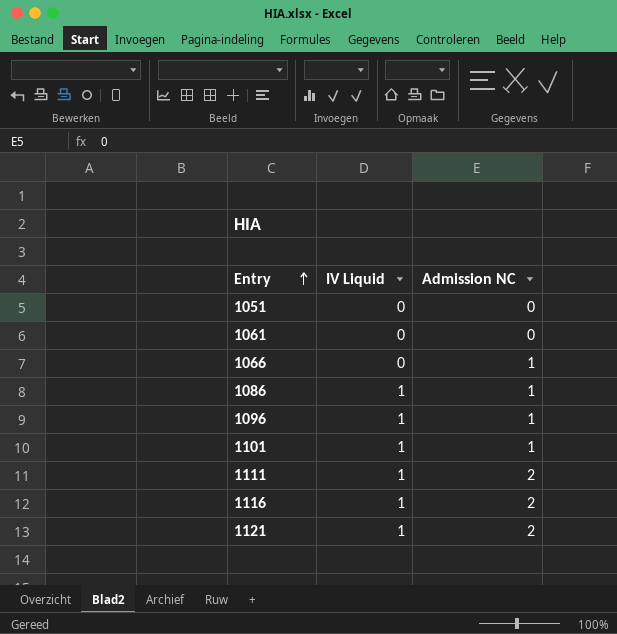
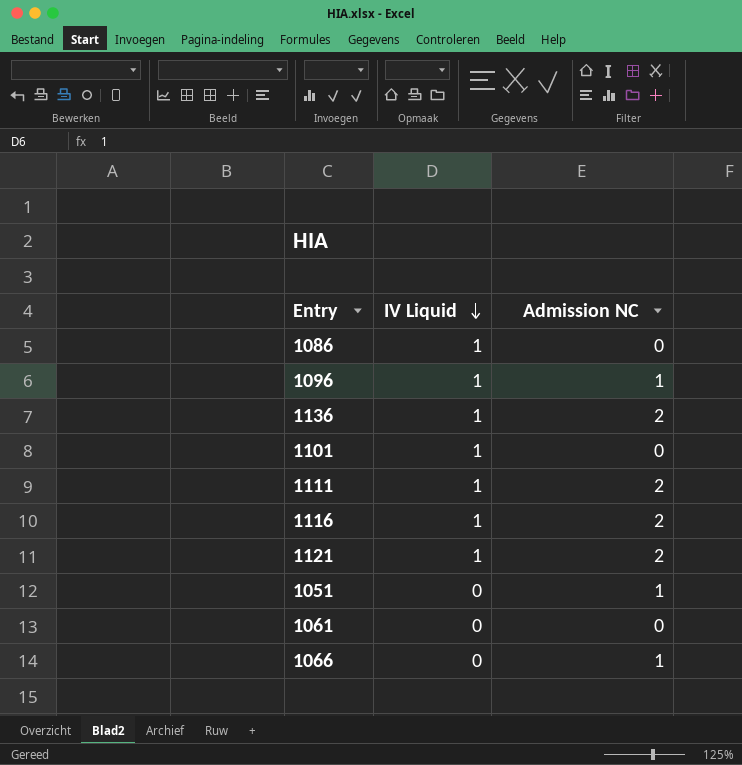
row order: Entry ascending -> IV Liquid descending
1086 | Admission NC: 1 -> 0
row 1136: none -> 1 | 2
1101 | Admission NC: 1 -> 0
1051 | Admission NC: 0 -> 1

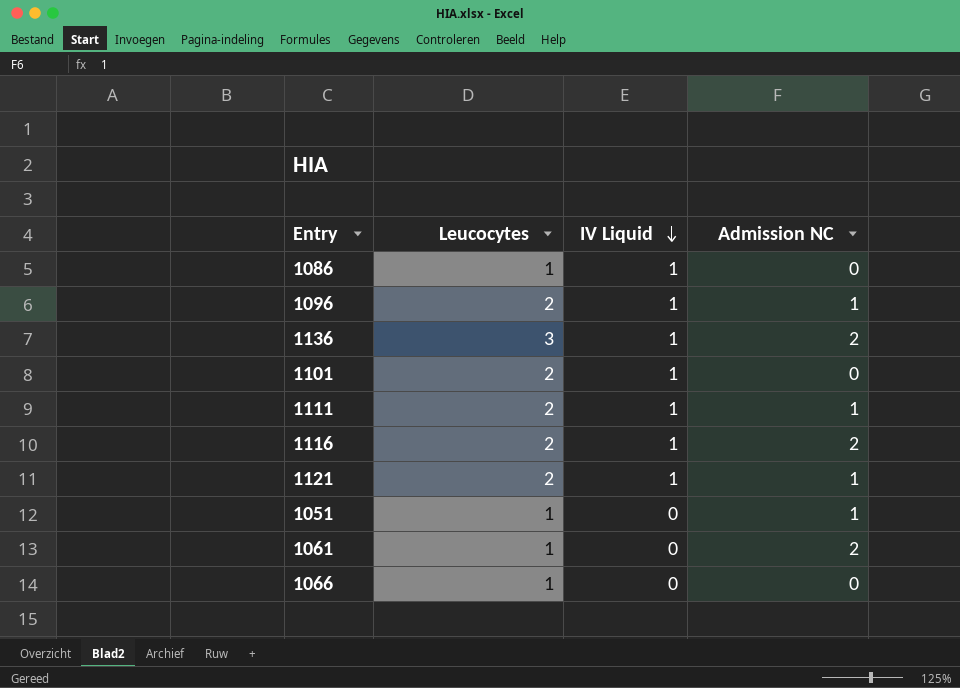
column Leucocytes | position: none -> 2
1111 | Admission NC: 2 -> 1
1121 | Admission NC: 2 -> 1
1061 | Admission NC: 0 -> 2
1066 | Admission NC: 1 -> 0

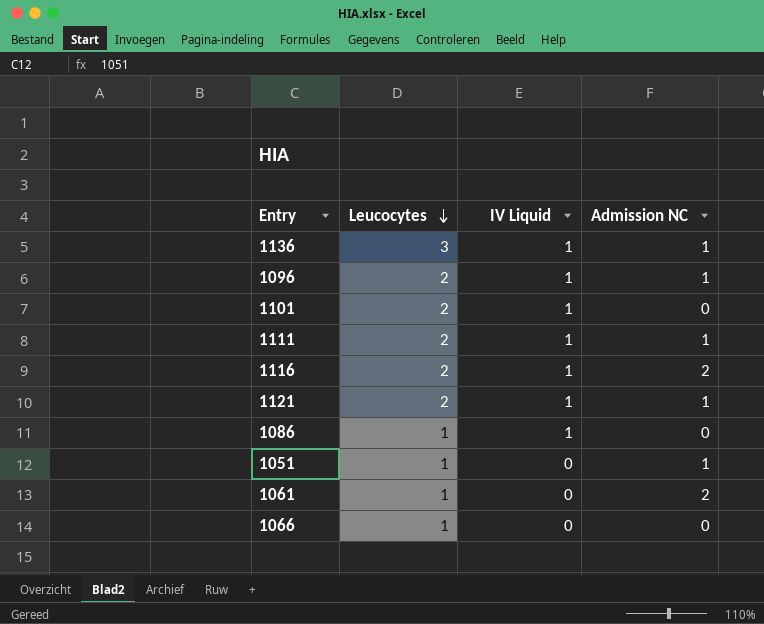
row order: IV Liquid descending -> Leucocytes descending
1136 | Admission NC: 2 -> 1

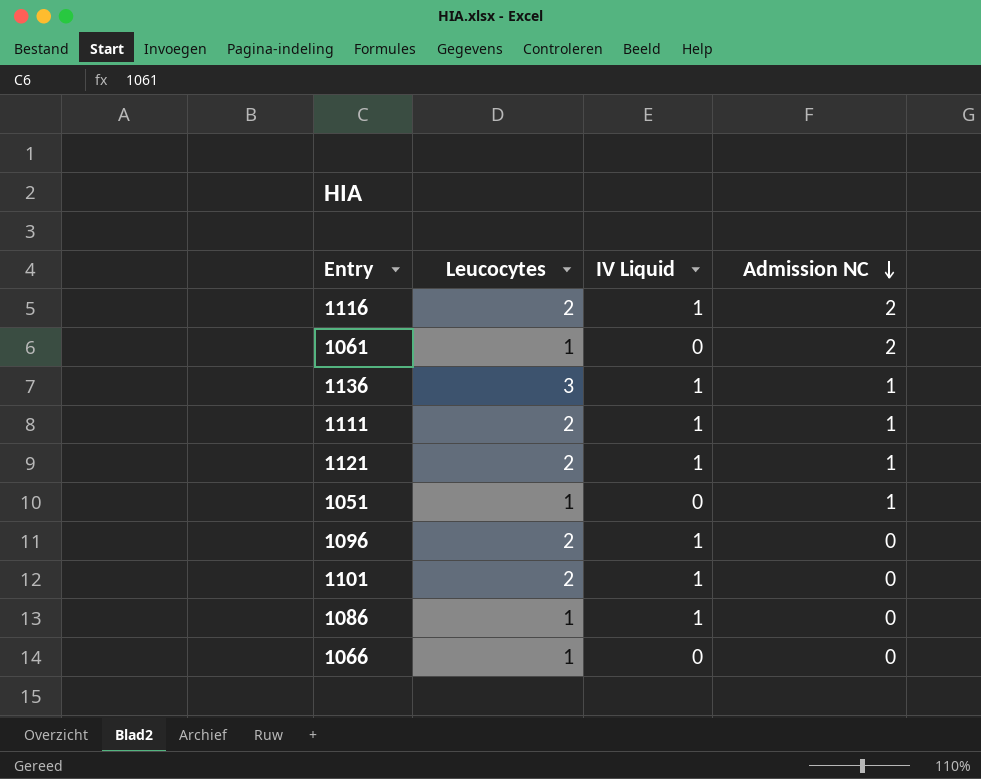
row order: Leucocytes descending -> Admission NC descending
1096 | Admission NC: 1 -> 0

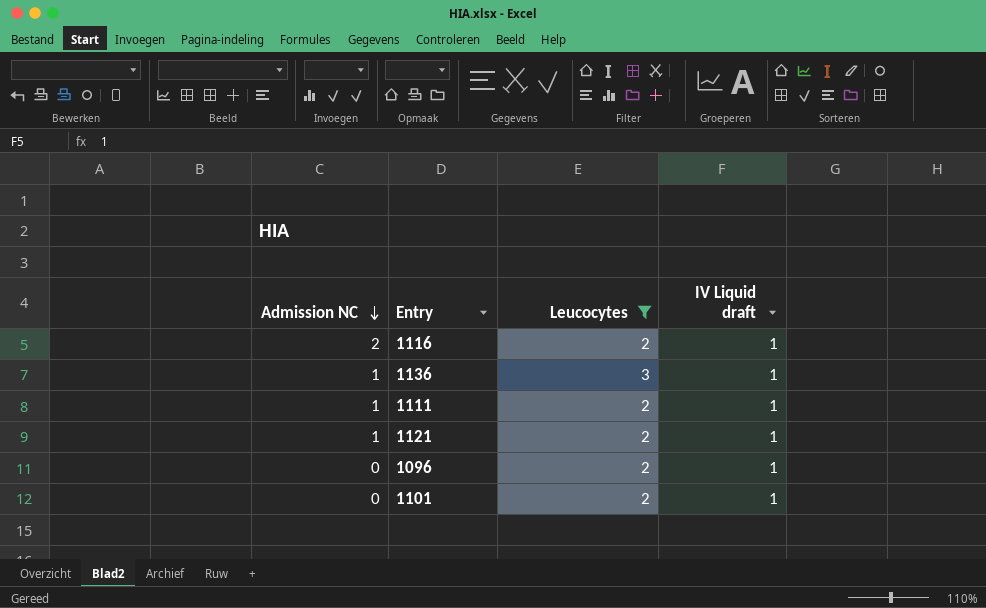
filter: none -> Leucocytes != 1
column Admission NC | position: 4 -> 1
column name: IV Liquid -> IV Liquid draft

